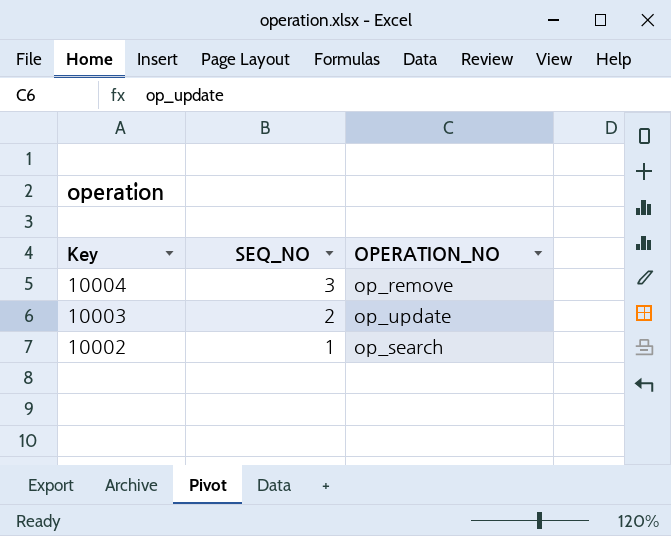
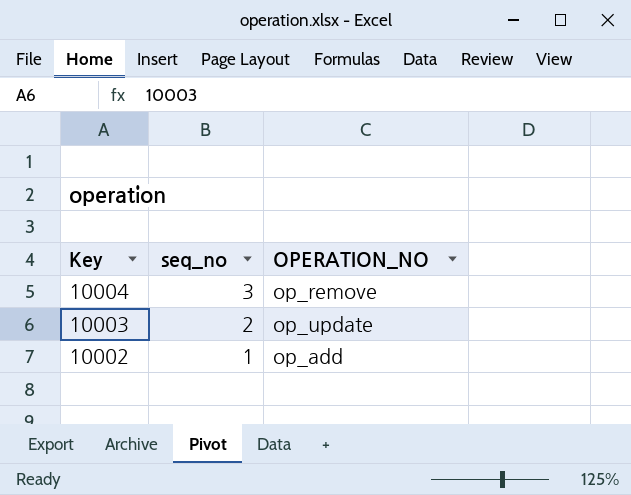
column name: SEQ_NO -> seq_no
10002 | OPERATION_NO: op_search -> op_add

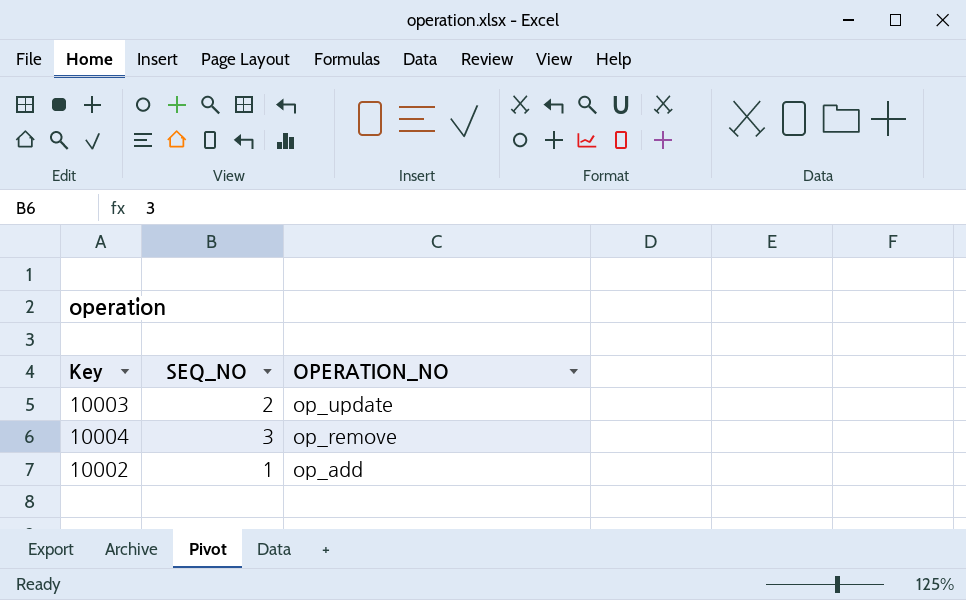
row order: Key descending -> OPERATION_NO descending
column name: seq_no -> SEQ_NO

